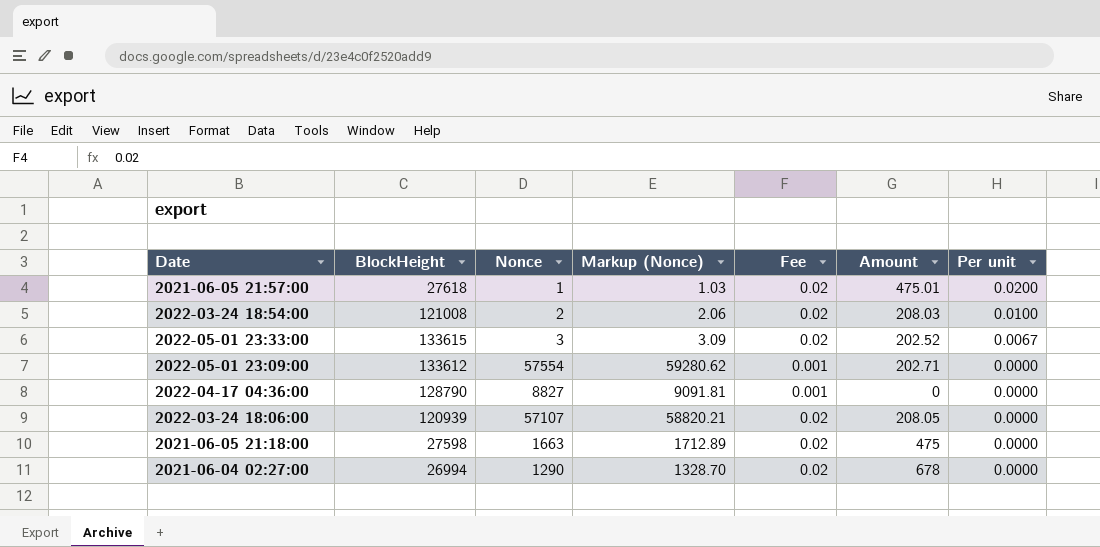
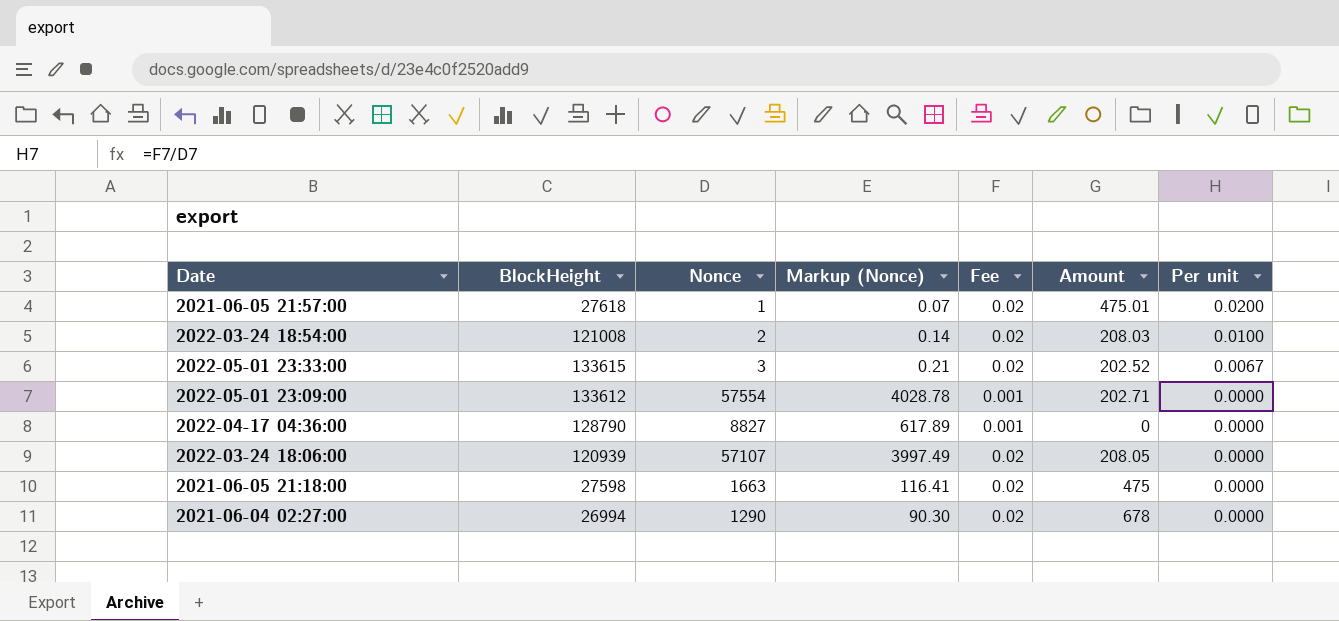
column Markup (Nonce) | formula: [Nonce] * 1.03 -> [Nonce] * 0.07

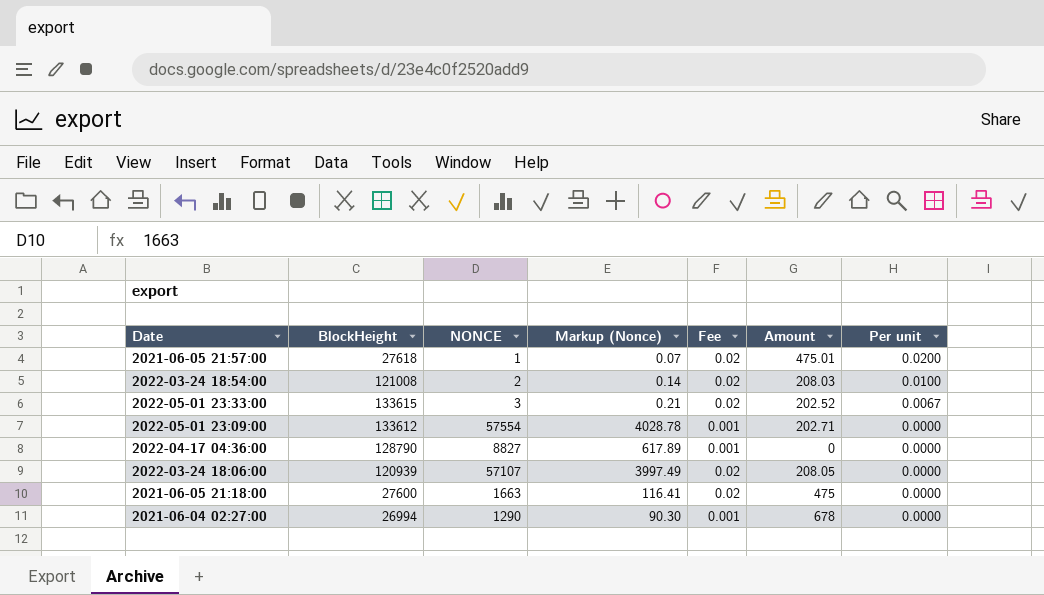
column name: Nonce -> NONCE
2021-06-05 21:18:00 | BlockHeight: 27598 -> 27600
2021-06-04 02:27:00 | Fee: 0.02 -> 0.001

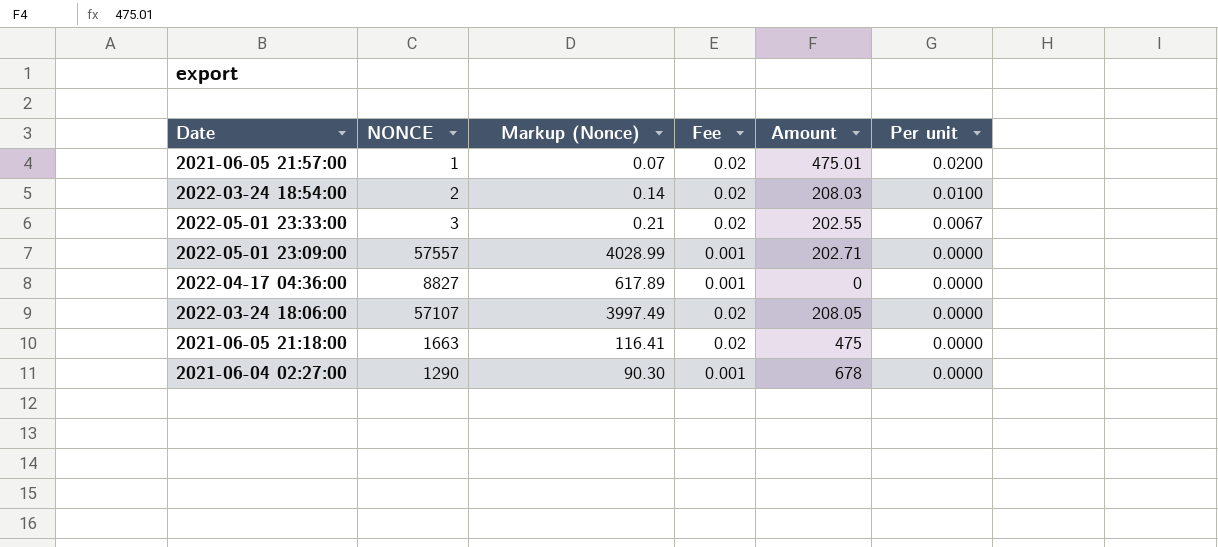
column BlockHeight | position: 2 -> none
2022-05-01 23:33:00 | Amount: 202.52 -> 202.55
2022-05-01 23:09:00 | NONCE: 57554 -> 57557
2022-05-01 23:09:00 | Markup (Nonce): 4028.78 -> 4028.99

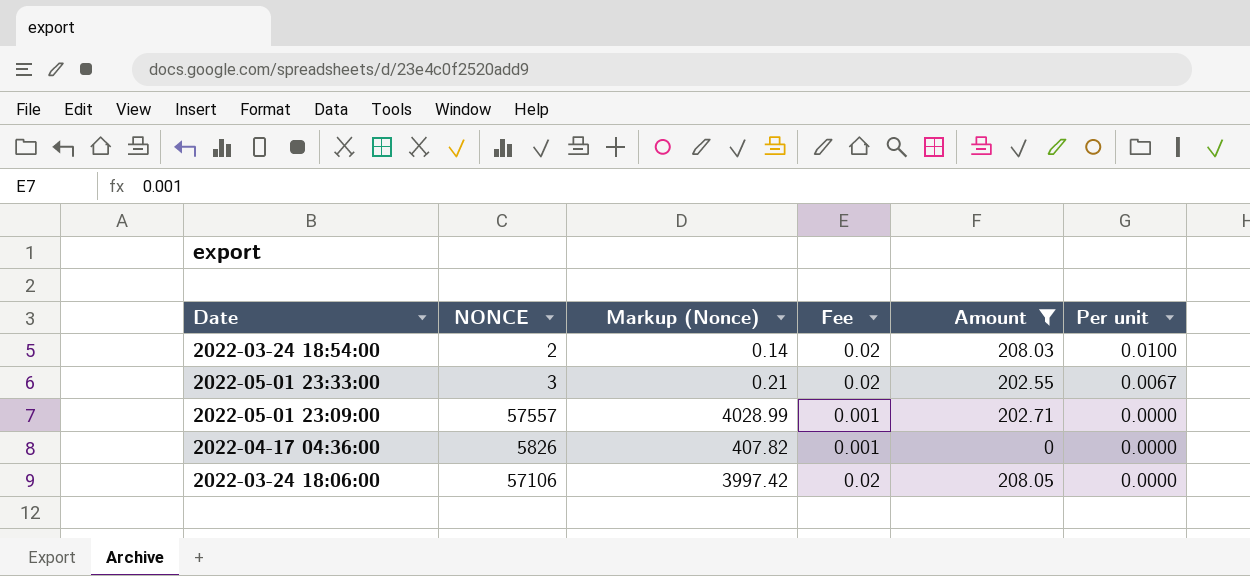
filter: none -> Amount <= 208.05
2022-04-17 04:36:00 | NONCE: 8827 -> 5826
2022-04-17 04:36:00 | Markup (Nonce): 617.89 -> 407.82
2022-03-24 18:06:00 | NONCE: 57107 -> 57106
2022-03-24 18:06:00 | Markup (Nonce): 3997.49 -> 3997.42

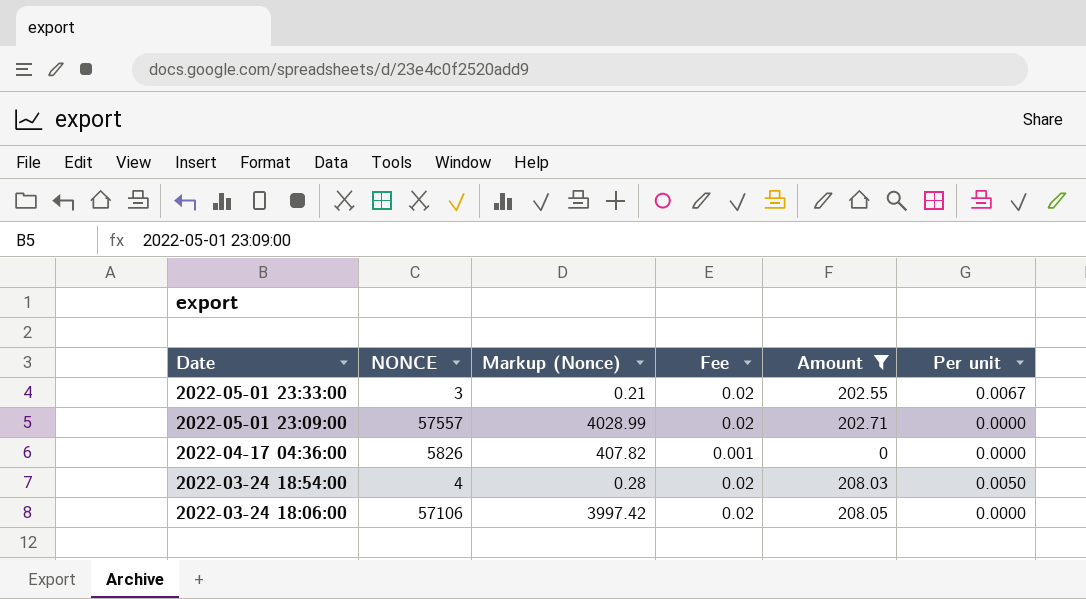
row order: Per unit descending -> Date descending
2022-05-01 23:09:00 | Fee: 0.001 -> 0.02
2022-03-24 18:54:00 | NONCE: 2 -> 4
2022-03-24 18:54:00 | Markup (Nonce): 0.14 -> 0.28
2022-03-24 18:54:00 | Per unit: 0.0100 -> 0.0050

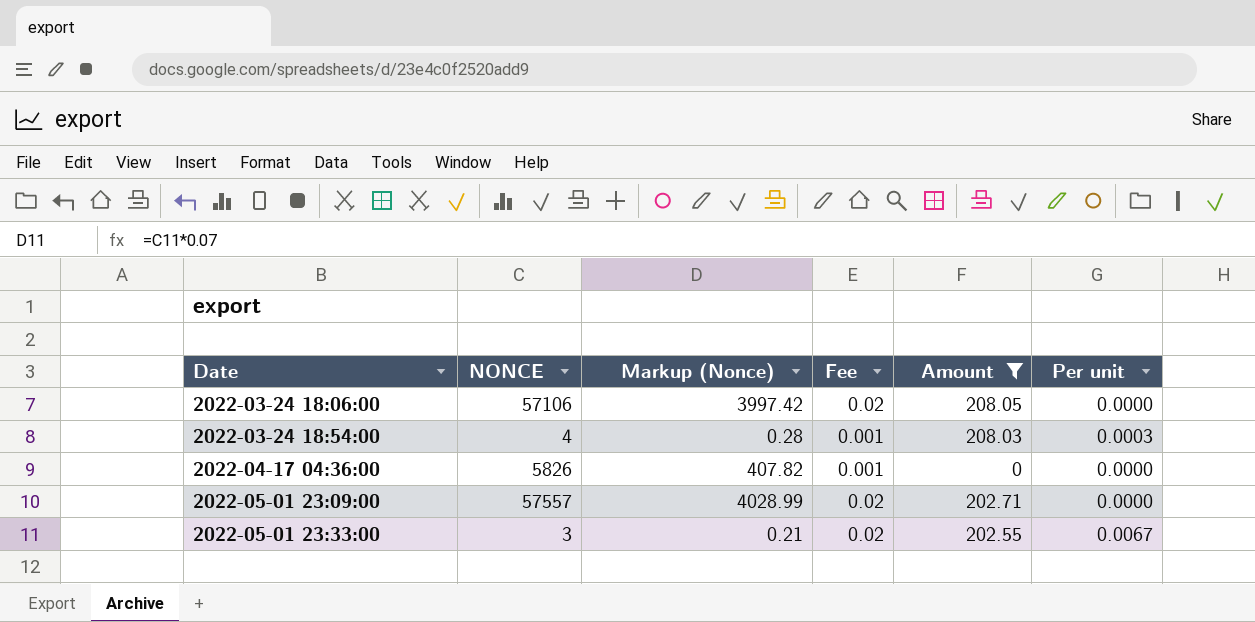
row order: Date descending -> Date ascending
2022-03-24 18:54:00 | Fee: 0.02 -> 0.001
2022-03-24 18:54:00 | Per unit: 0.0050 -> 0.0003

